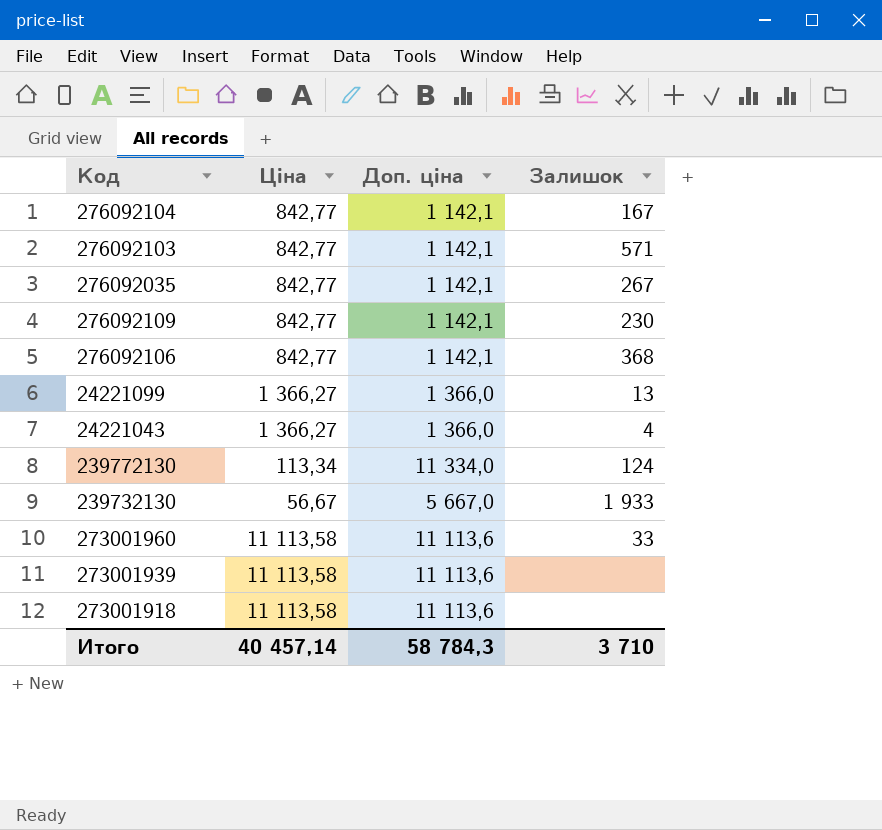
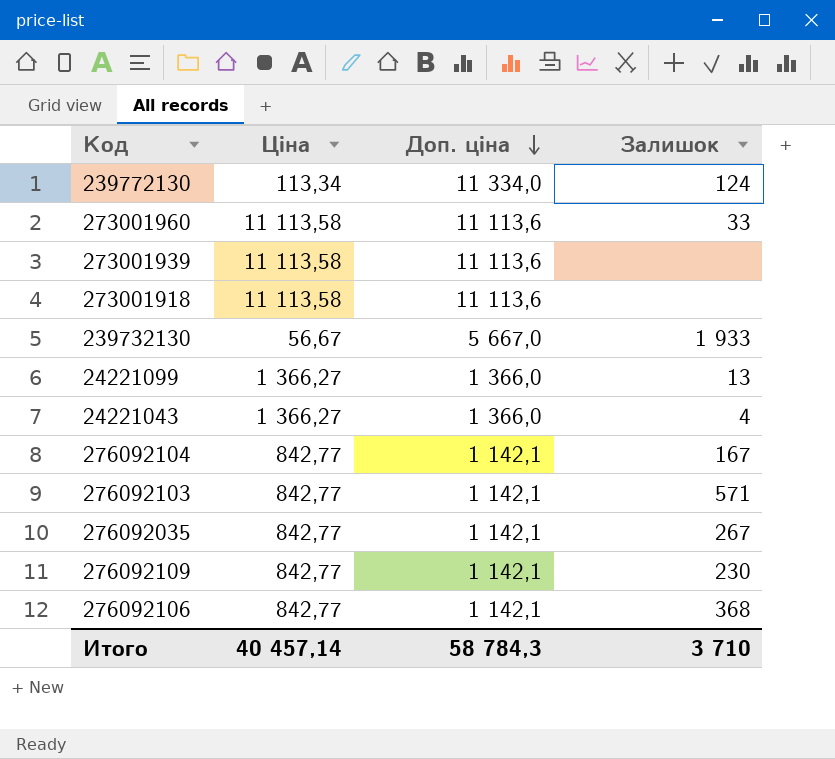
row order: none -> Доп. ціна descending

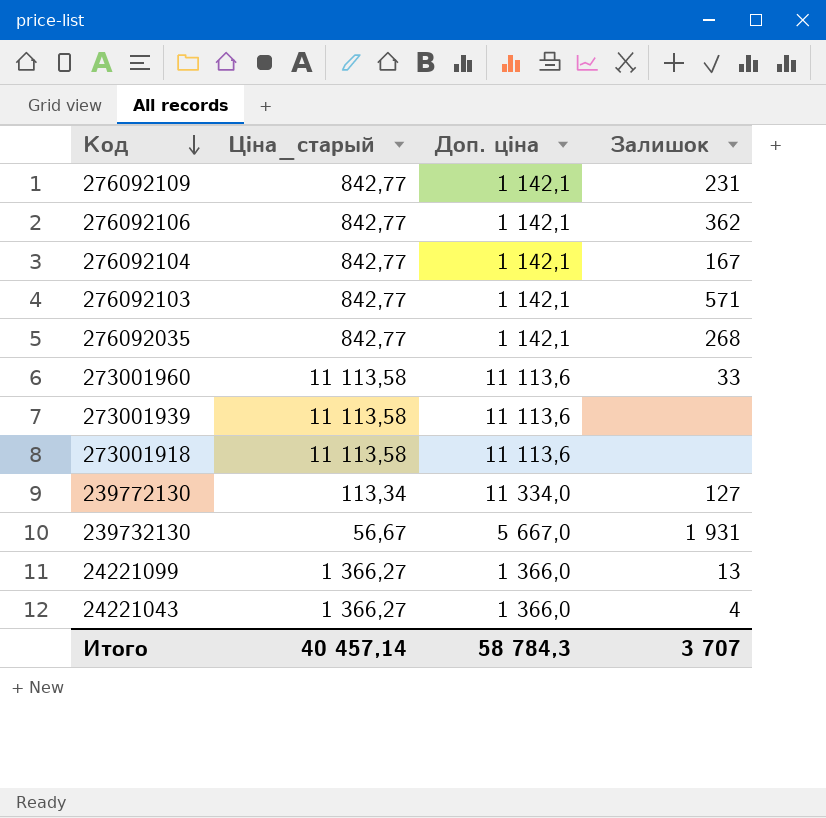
row order: Доп. ціна descending -> Код descending
column name: Ціна -> Ціна_старый
276092109 | Залишок: 230 -> 231
276092106 | Залишок: 368 -> 362
276092035 | Залишок: 267 -> 268
239772130 | Залишок: 124 -> 127
239732130 | Залишок: 1 933 -> 1 931
Итого | Залишок: 3 710 -> 3 707

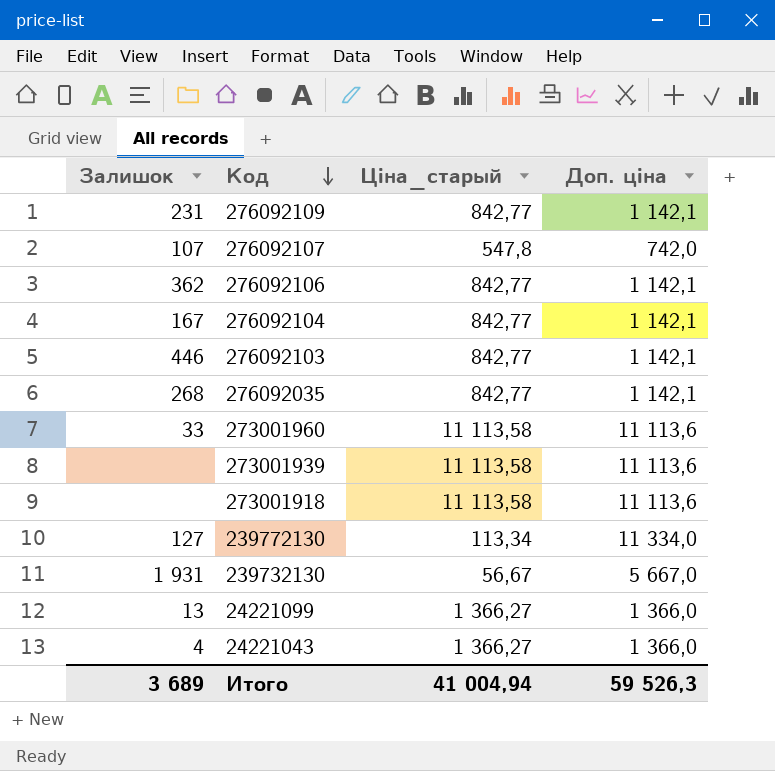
column Залишок | position: 4 -> 1
row 276092107: none -> 107 | 547,8 | 742,0
276092103 | Залишок: 571 -> 446
Итого | Залишок: 3 707 -> 3 689
Итого | Ціна_старый: 40 457,14 -> 41 004,94
Итого | Доп. ціна: 58 784,3 -> 59 526,3

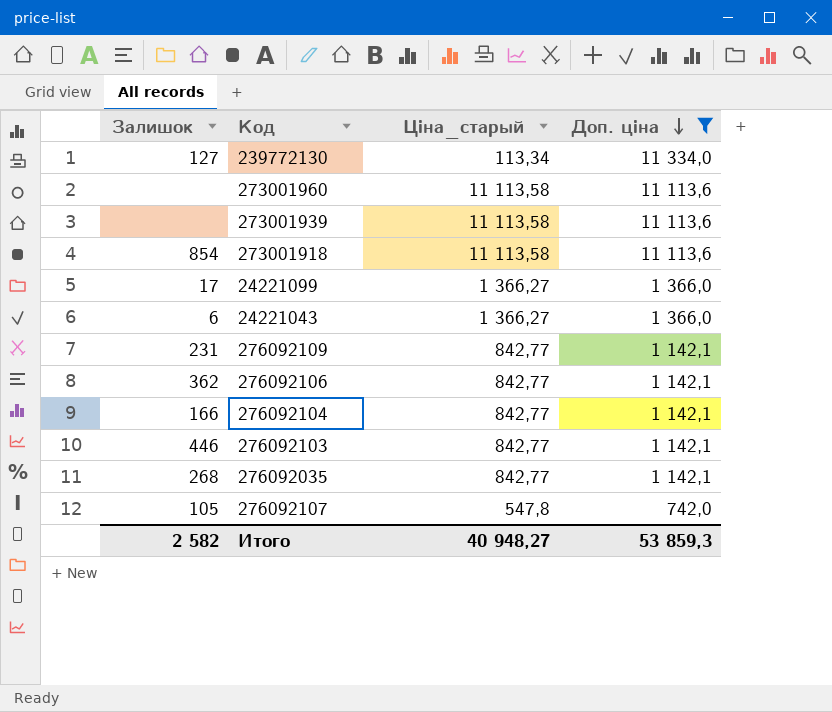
filter: none -> Доп. ціна != 5 667,0
row order: Код descending -> Доп. ціна descending
273001960 | Залишок: 33 -> none
273001918 | Залишок: none -> 854
24221099 | Залишок: 13 -> 17
24221043 | Залишок: 4 -> 6
276092104 | Залишок: 167 -> 166
276092107 | Залишок: 107 -> 105
Итого | Залишок: 3 689 -> 2 582
Итого | Ціна_старый: 41 004,94 -> 40 948,27
Итого | Доп. ціна: 59 526,3 -> 53 859,3

